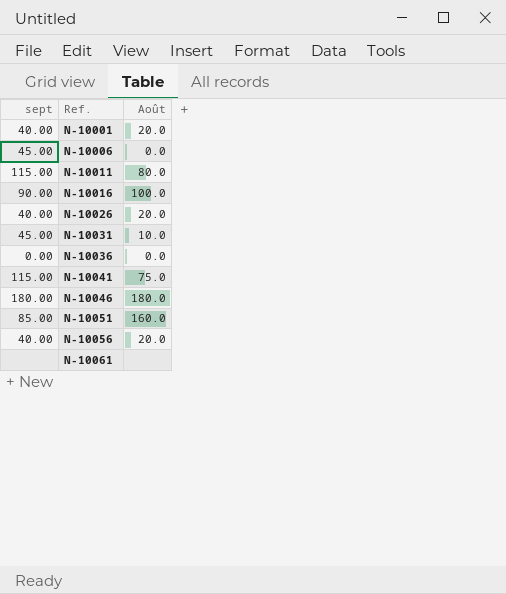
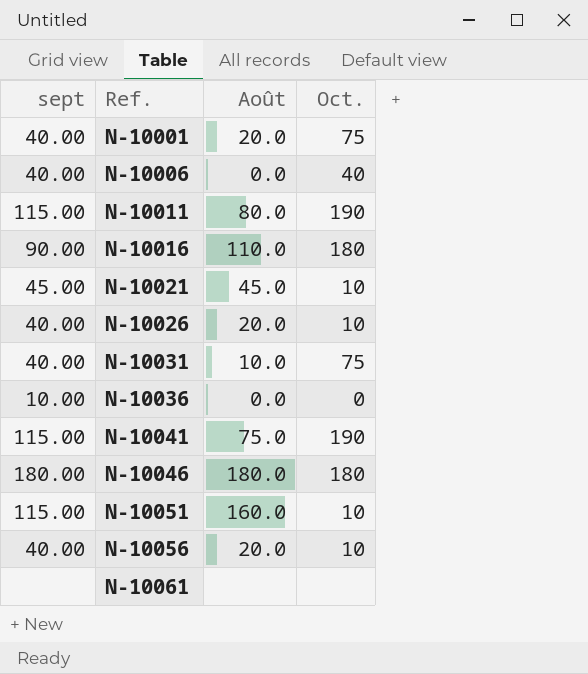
column Oct. | position: none -> 4
N-10006 | sept: 45.00 -> 40.00
N-10016 | Août: 100.0 -> 110.0
row N-10021: none -> 45.00 | 45.0 | 10
N-10031 | sept: 45.00 -> 40.00
N-10036 | sept: 0.00 -> 10.00
N-10051 | sept: 85.00 -> 115.00

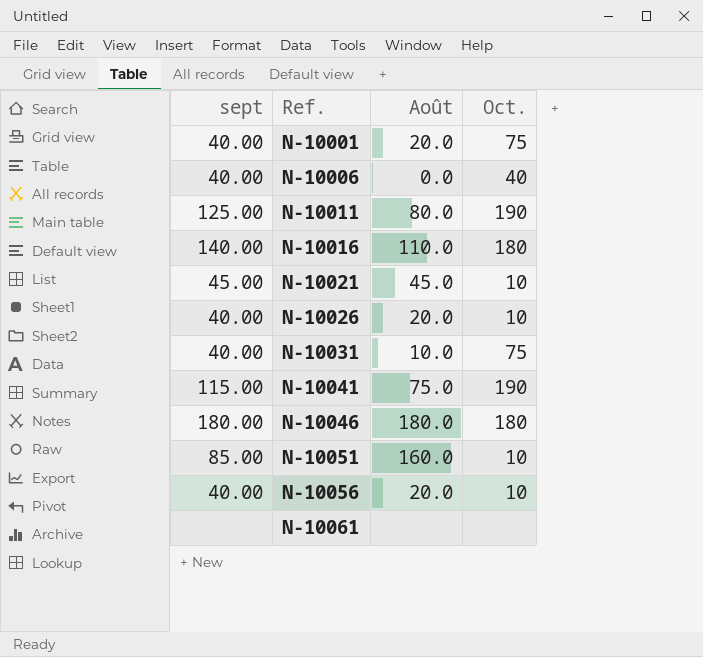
row N-10036: 10.00 | 0.0 | 0 -> none
N-10011 | sept: 115.00 -> 125.00
N-10016 | sept: 90.00 -> 140.00
N-10051 | sept: 115.00 -> 85.00

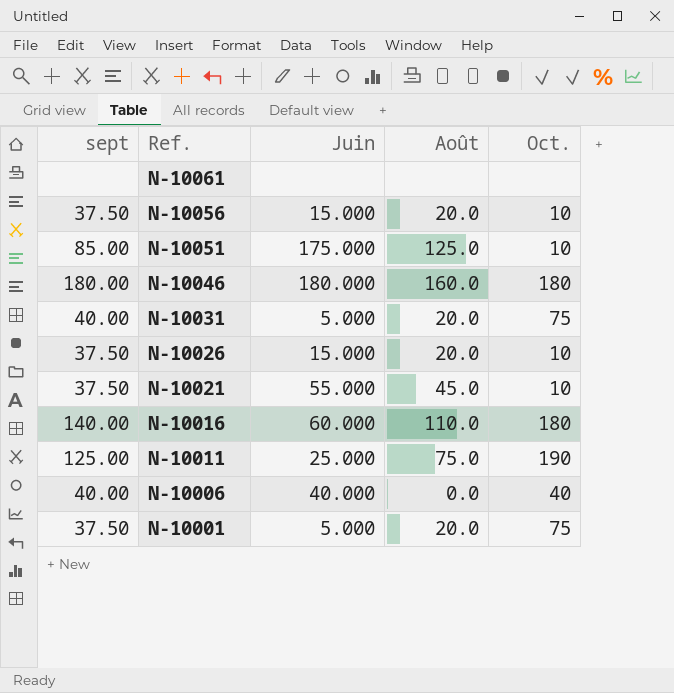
row order: Ref. ascending -> Ref. descending
column Juin | position: none -> 3
row N-10041: 115.00 | 75.0 | 190 -> none
N-10056 | sept: 40.00 -> 37.50
N-10051 | Août: 160.0 -> 125.0
N-10046 | Août: 180.0 -> 160.0
N-10031 | Août: 10.0 -> 20.0
N-10026 | sept: 40.00 -> 37.50
N-10021 | sept: 45.00 -> 37.50
N-10011 | Août: 80.0 -> 75.0
N-10001 | sept: 40.00 -> 37.50

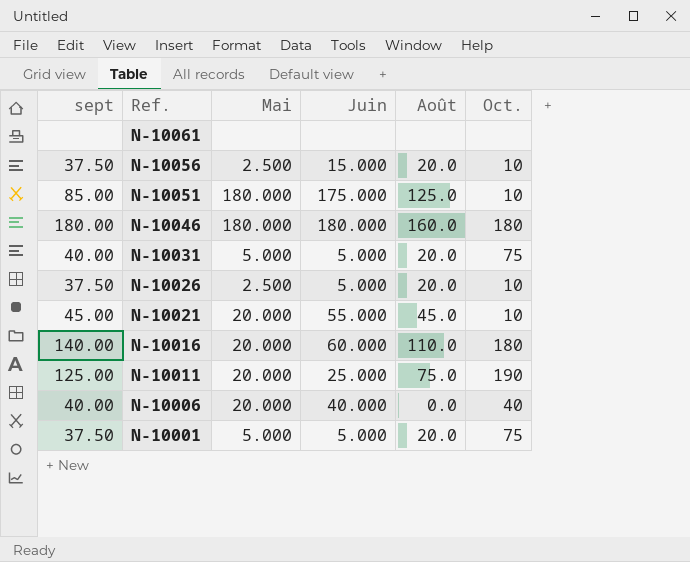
column Mai | position: none -> 3
N-10026 | Juin: 15.000 -> 5.000
N-10021 | sept: 37.50 -> 45.00

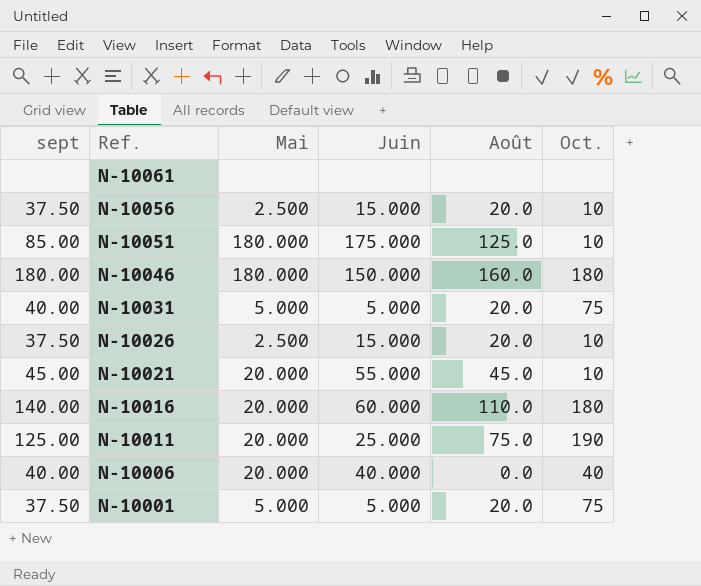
N-10046 | Juin: 180.000 -> 150.000
N-10026 | Juin: 5.000 -> 15.000

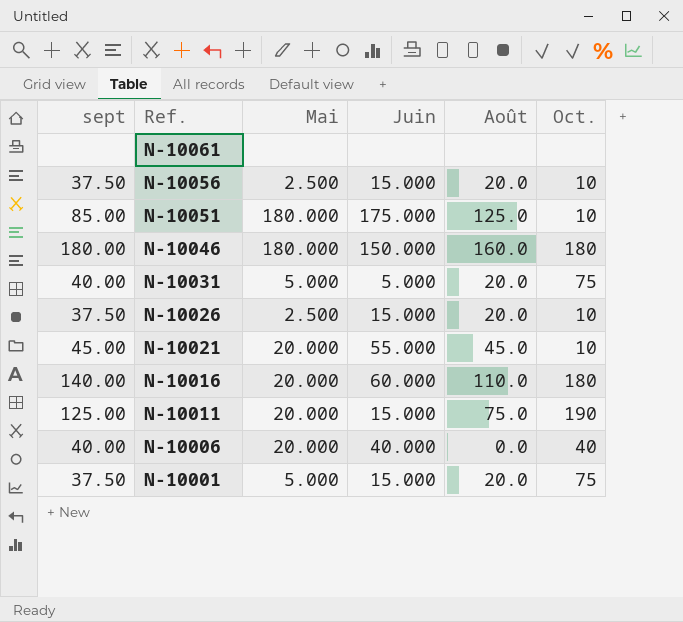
N-10011 | Juin: 25.000 -> 15.000
N-10001 | Juin: 5.000 -> 15.000

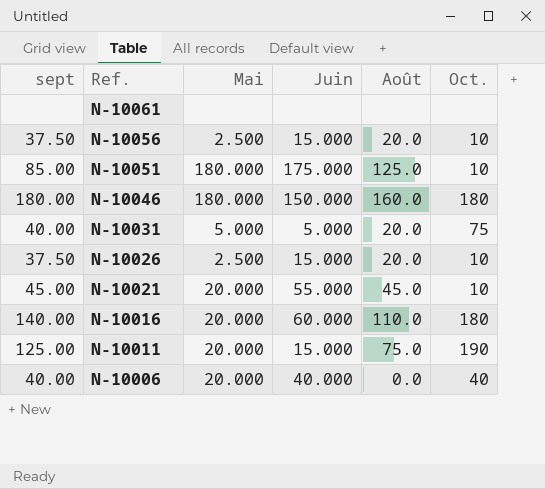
row N-10001: 37.50 | 5.000 | 15.000 | 20.0 | 75 -> none

